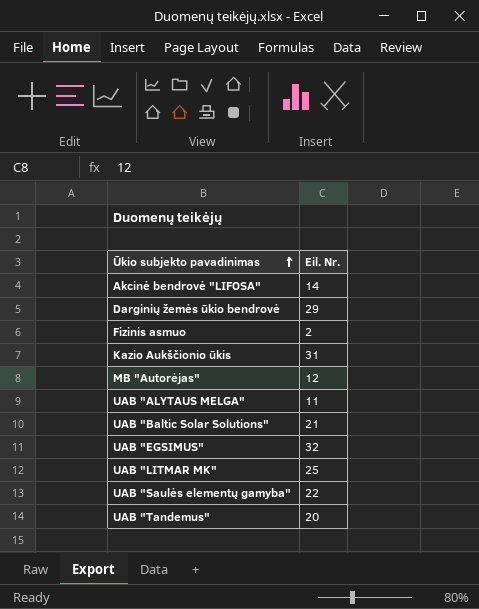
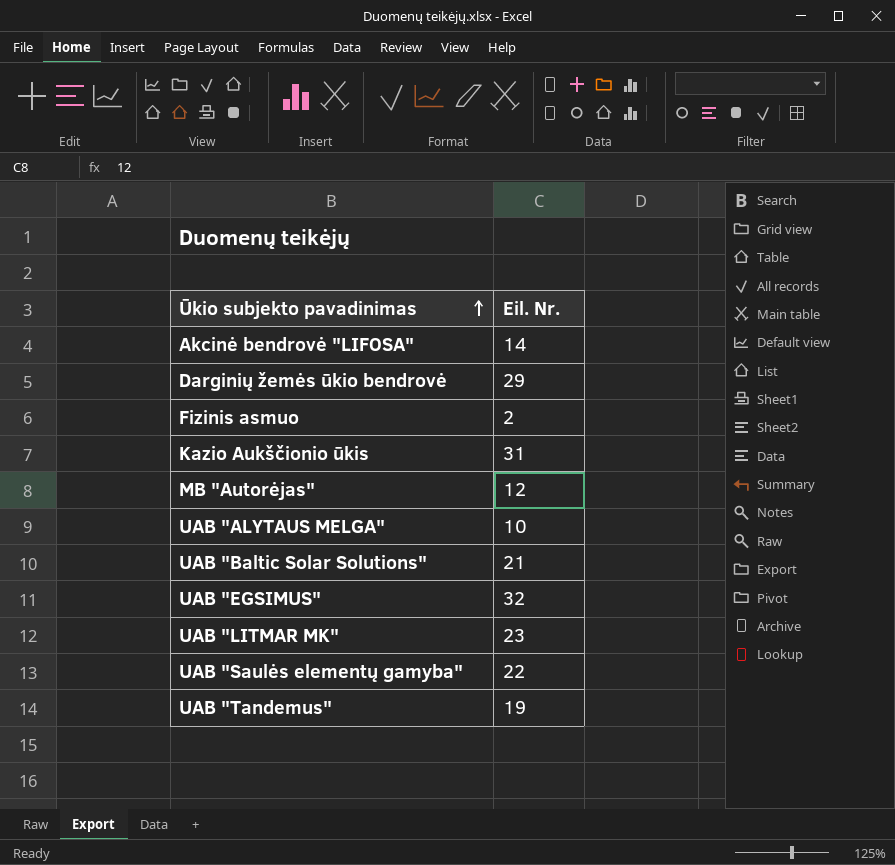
UAB "ALYTAUS MELGA" | Eil. Nr.: 11 -> 10
UAB "LITMAR MK" | Eil. Nr.: 25 -> 23
UAB "Tandemus" | Eil. Nr.: 20 -> 19

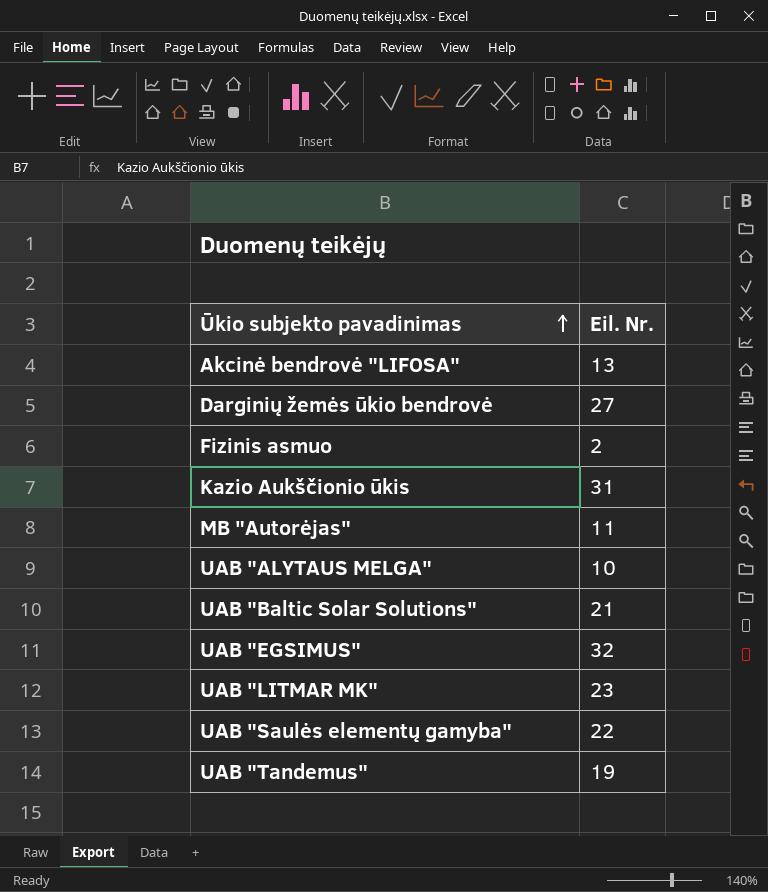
Akcinė bendrovė "LIFOSA" | Eil. Nr.: 14 -> 13
Darginių žemės ūkio bendrovė | Eil. Nr.: 29 -> 27
MB "Autorėjas" | Eil. Nr.: 12 -> 11

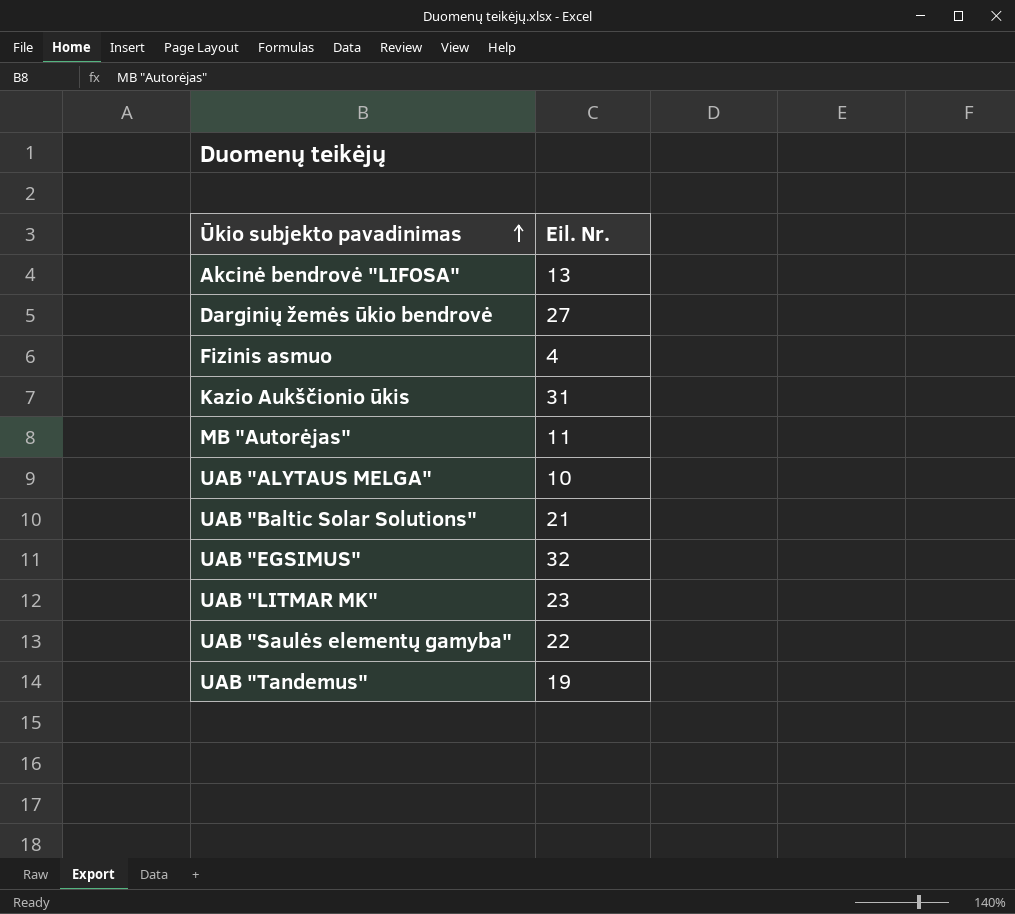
Fizinis asmuo | Eil. Nr.: 2 -> 4

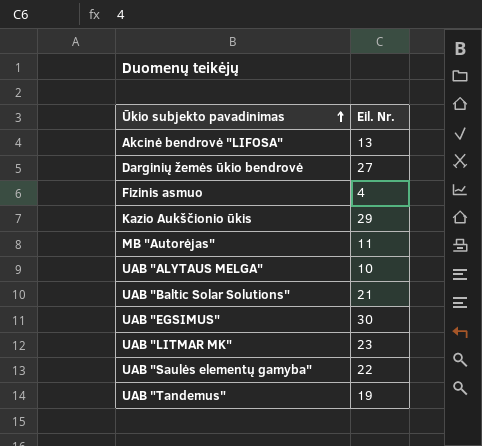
Kazio Aukščionio ūkis | Eil. Nr.: 31 -> 29
UAB "EGSIMUS" | Eil. Nr.: 32 -> 30

